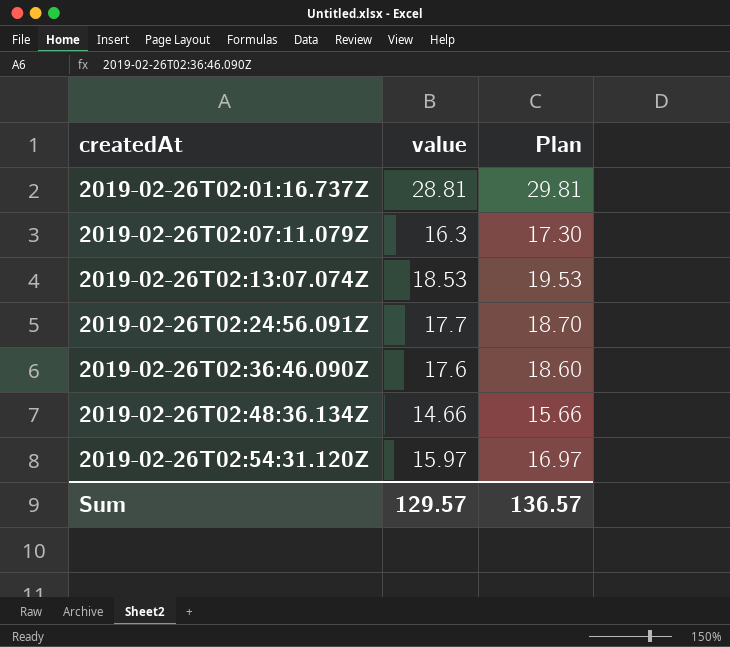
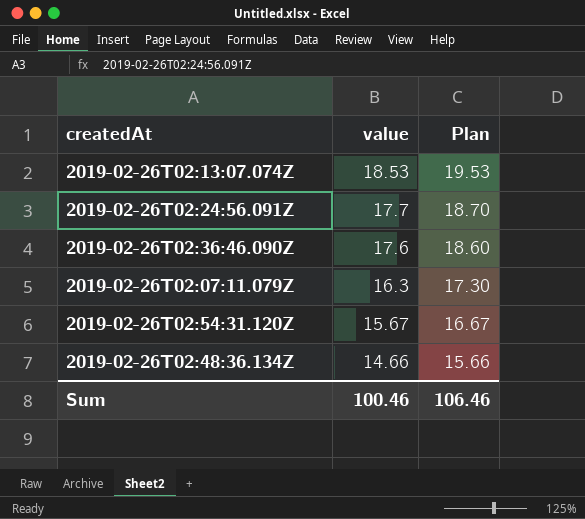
row order: createdAt ascending -> value descending
row 2019-02-26T02:01:16.737Z: 28.81 | 29.81 -> none
2019-02-26T02:54:31.120Z | value: 15.97 -> 15.67
2019-02-26T02:54:31.120Z | Plan: 16.97 -> 16.67
Sum | value: 129.57 -> 100.46
Sum | Plan: 136.57 -> 106.46

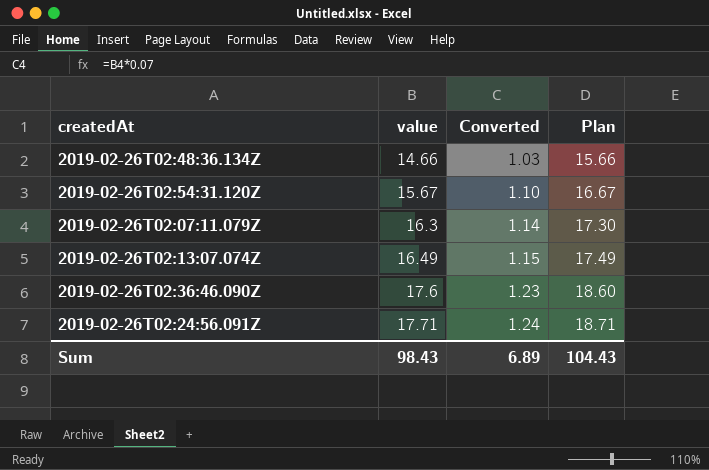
row order: value descending -> value ascending
column Converted | formula: none -> [value] * 0.07
2019-02-26T02:13:07.074Z | value: 18.53 -> 16.49
2019-02-26T02:13:07.074Z | Plan: 19.53 -> 17.49
2019-02-26T02:24:56.091Z | value: 17.7 -> 17.71
2019-02-26T02:24:56.091Z | Plan: 18.70 -> 18.71
Sum | value: 100.46 -> 98.43
Sum | Plan: 106.46 -> 104.43

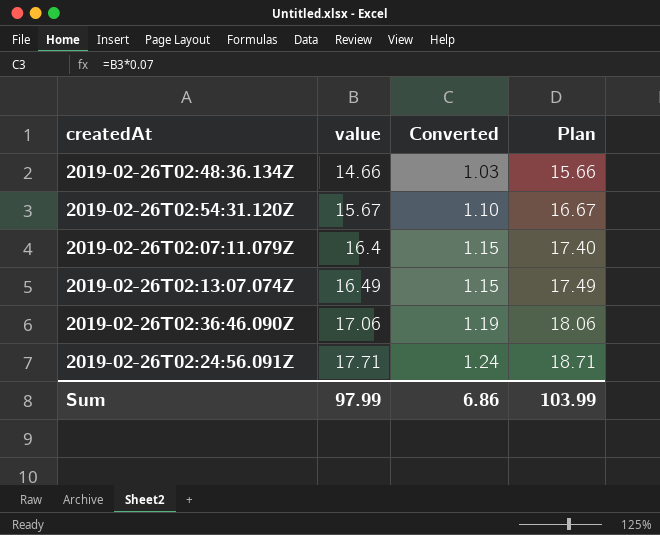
2019-02-26T02:07:11.079Z | value: 16.3 -> 16.4
2019-02-26T02:07:11.079Z | Converted: 1.14 -> 1.15
2019-02-26T02:07:11.079Z | Plan: 17.30 -> 17.40
2019-02-26T02:36:46.090Z | value: 17.6 -> 17.06
2019-02-26T02:36:46.090Z | Converted: 1.23 -> 1.19
2019-02-26T02:36:46.090Z | Plan: 18.60 -> 18.06
Sum | value: 98.43 -> 97.99
Sum | Converted: 6.89 -> 6.86
Sum | Plan: 104.43 -> 103.99

